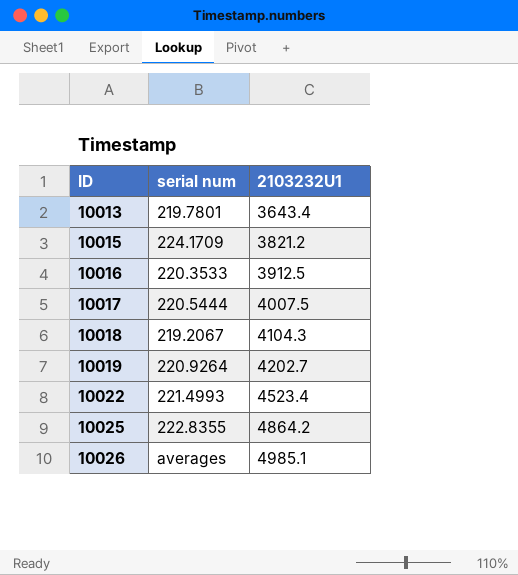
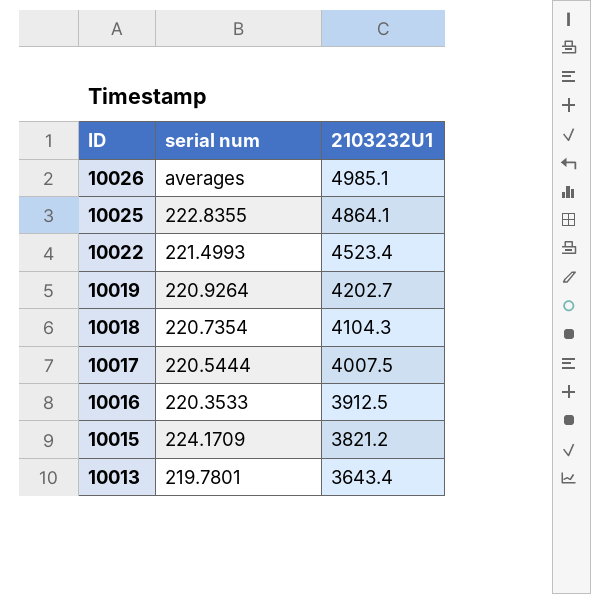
row order: ID ascending -> ID descending
10025 | 2103232U1: 4864.2 -> 4864.1
10018 | serial num: 219.2067 -> 220.7354

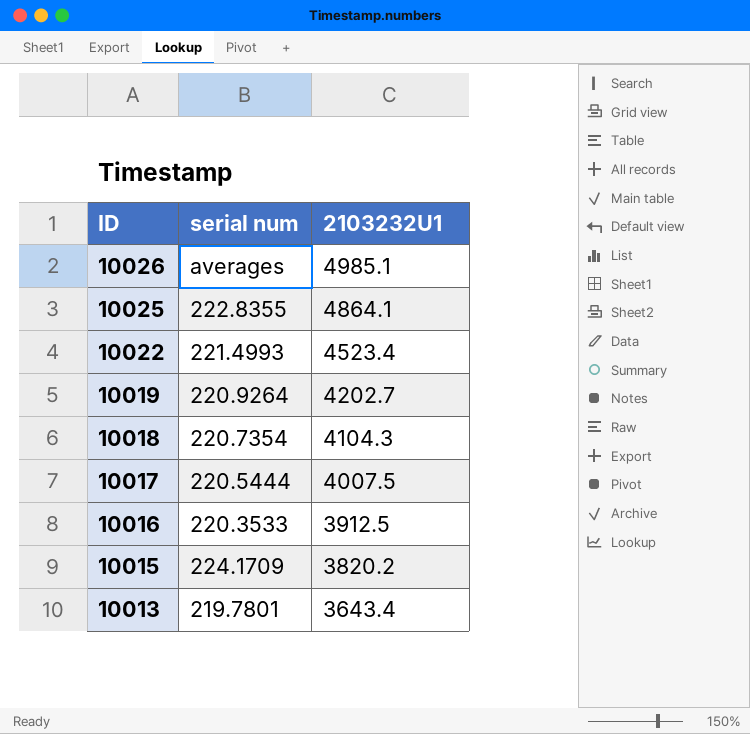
10015 | 2103232U1: 3821.2 -> 3820.2

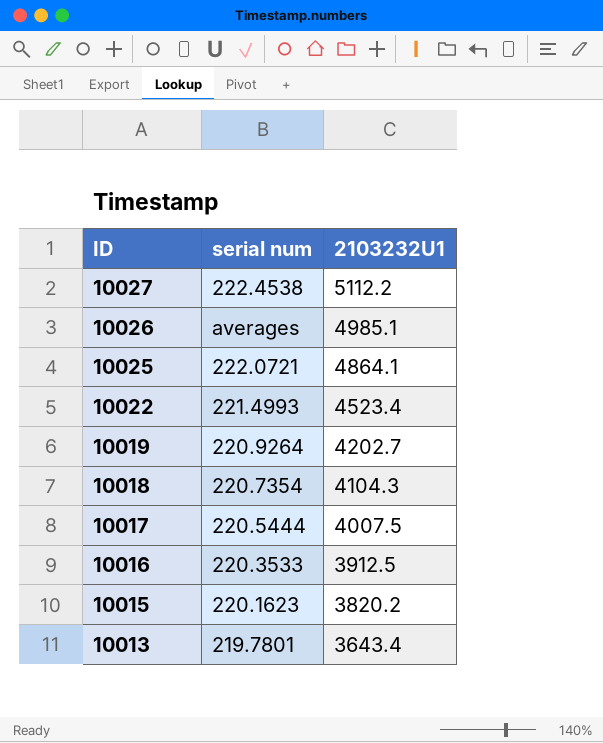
row 10027: none -> 222.4538 | 5112.2
10025 | serial num: 222.8355 -> 222.0721
10015 | serial num: 224.1709 -> 220.1623

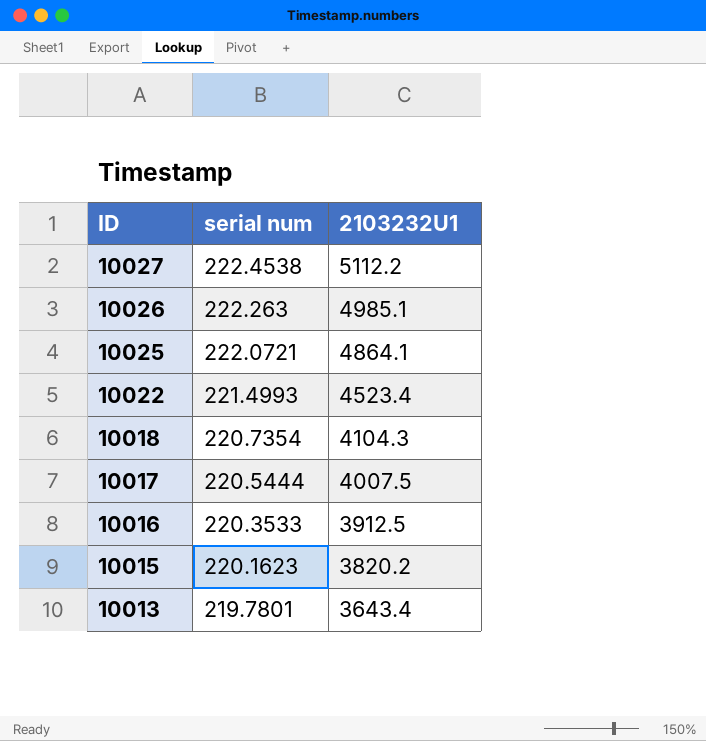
row 10019: 220.9264 | 4202.7 -> none
10026 | serial num: averages -> 222.263

